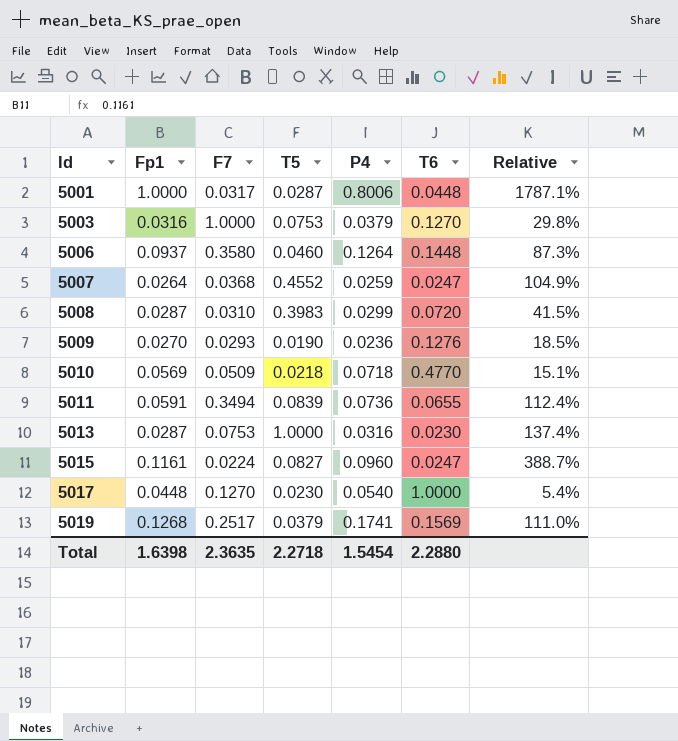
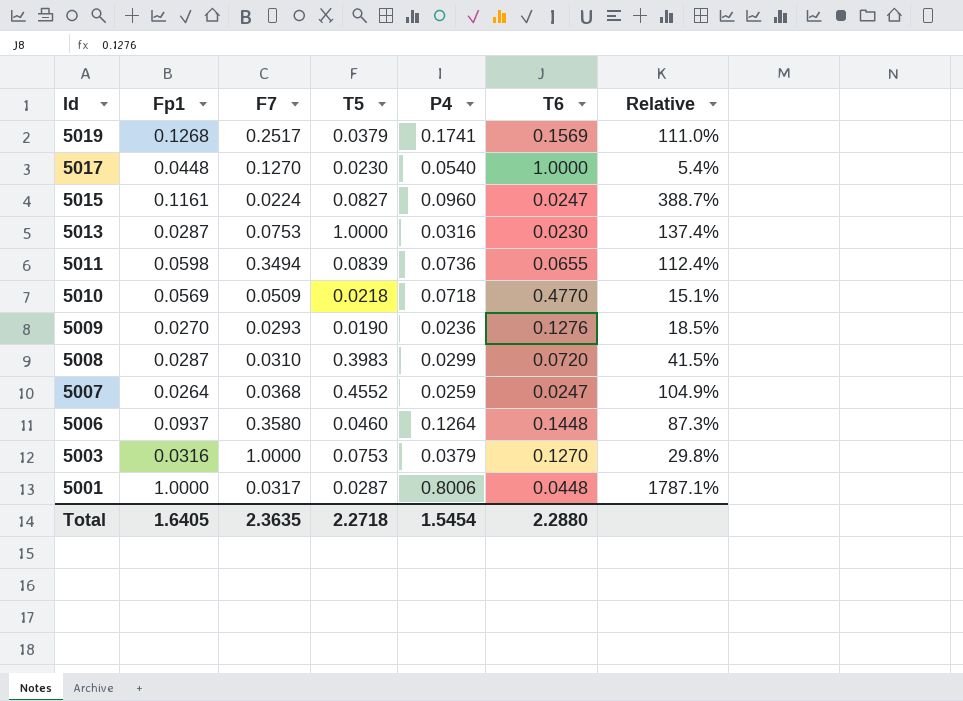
row order: Id ascending -> Id descending
5011 | Fp1: 0.0591 -> 0.0598
Total | Fp1: 1.6398 -> 1.6405

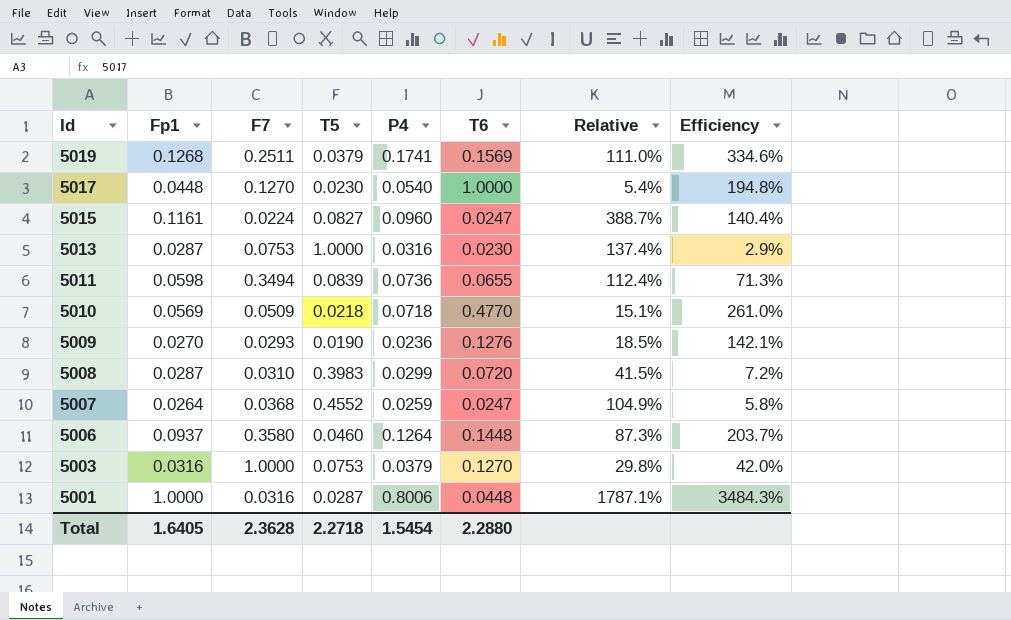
column Efficiency | formula: none -> [Fp1] / [T5]
5019 | F7: 0.2517 -> 0.2511
5001 | F7: 0.0317 -> 0.0316
Total | F7: 2.3635 -> 2.3628

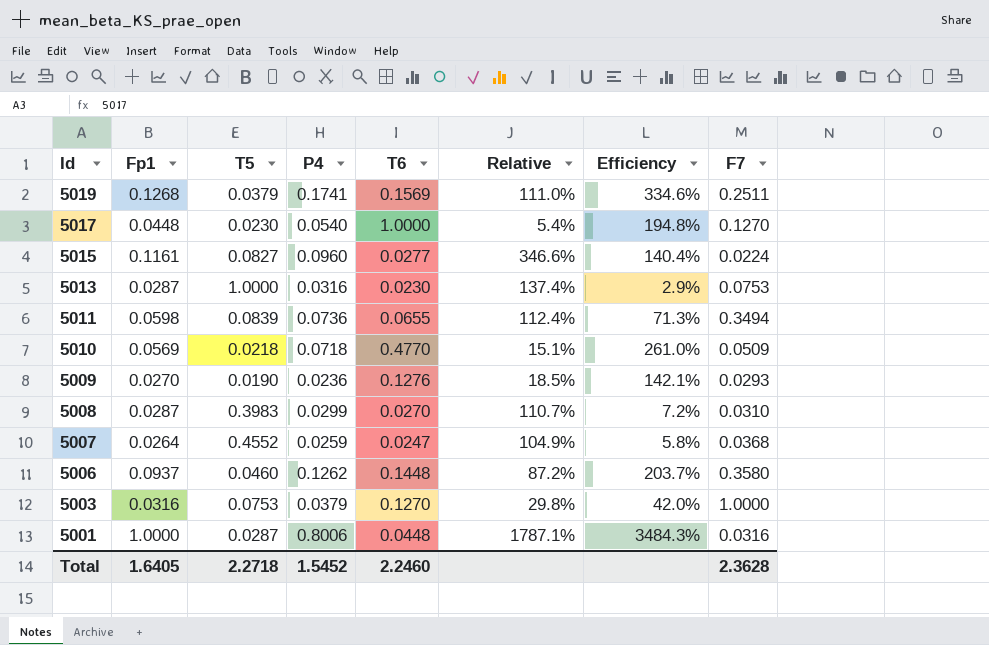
column F7 | position: 3 -> 8
5015 | T6: 0.0247 -> 0.0277
5015 | Relative: 388.7% -> 346.6%
5008 | T6: 0.0720 -> 0.0270
5008 | Relative: 41.5% -> 110.7%
5006 | P4: 0.1264 -> 0.1262
5006 | Relative: 87.3% -> 87.2%
Total | P4: 1.5454 -> 1.5452
Total | T6: 2.2880 -> 2.2460

